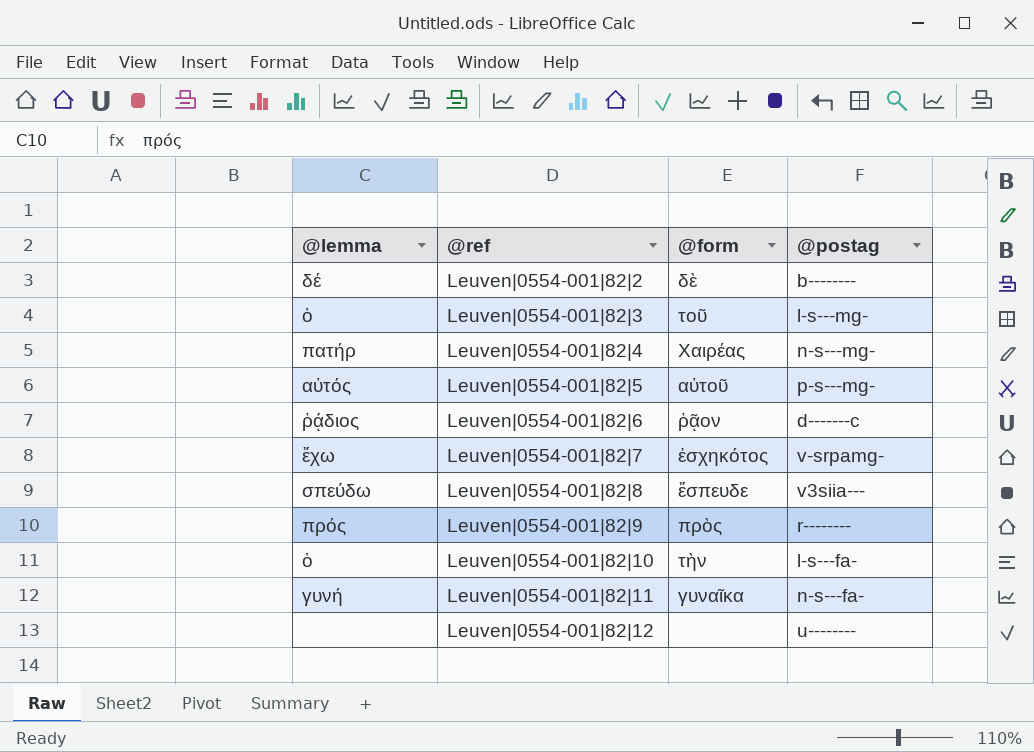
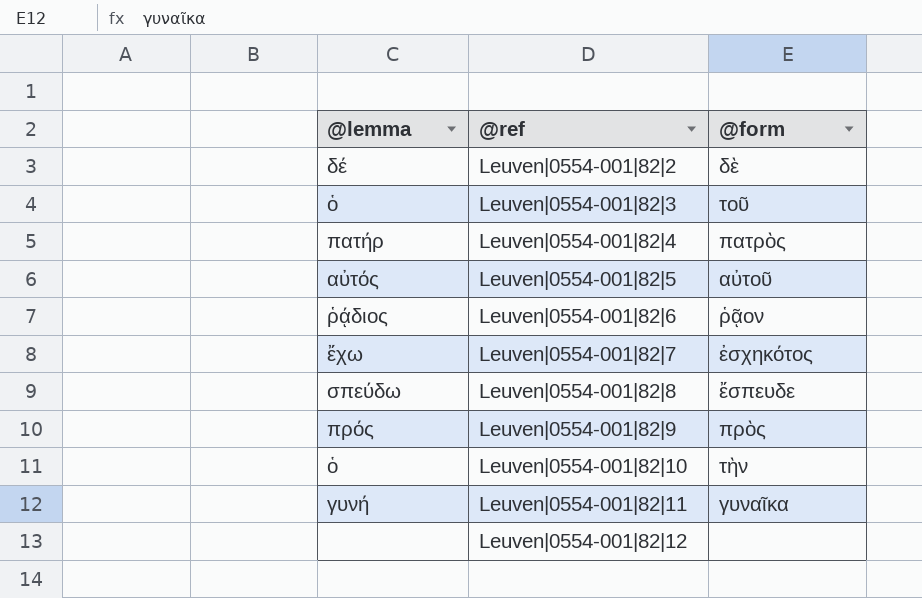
column @postag | position: 4 -> none
Leuven|0554-001|82|4 | @form: Χαιρέας -> πατρὸς

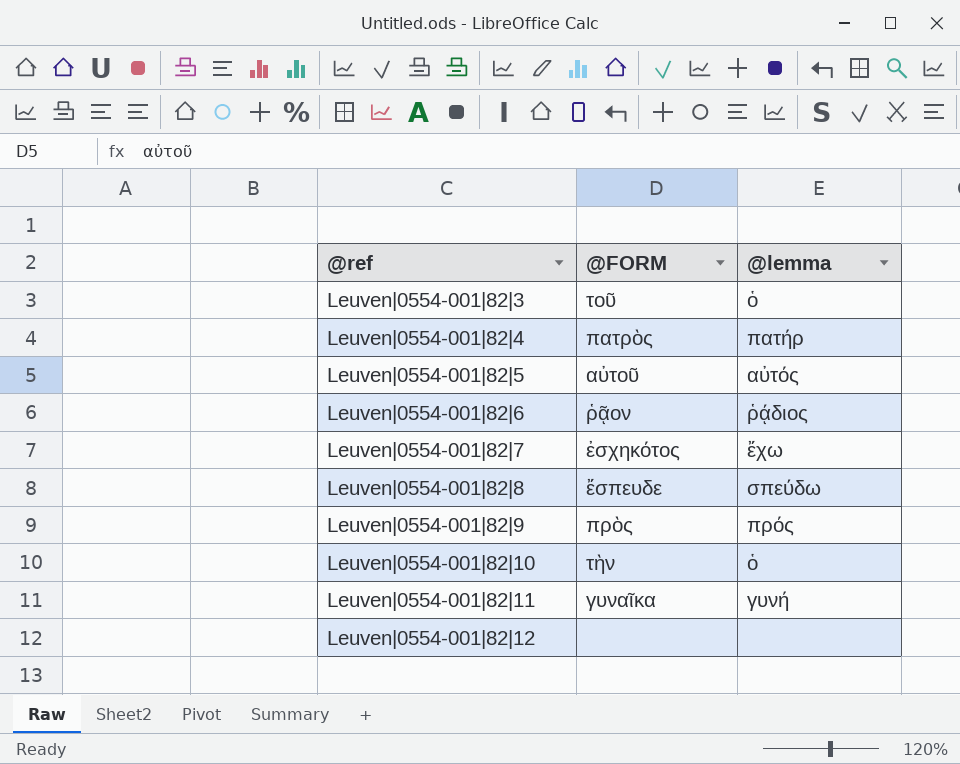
column name: @form -> @FORM
column @lemma | position: 1 -> 3
row Leuven|0554-001|82|2: δέ | δὲ -> none

